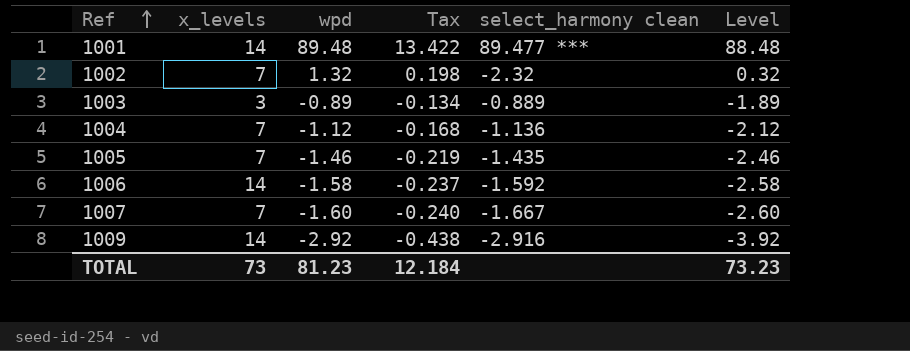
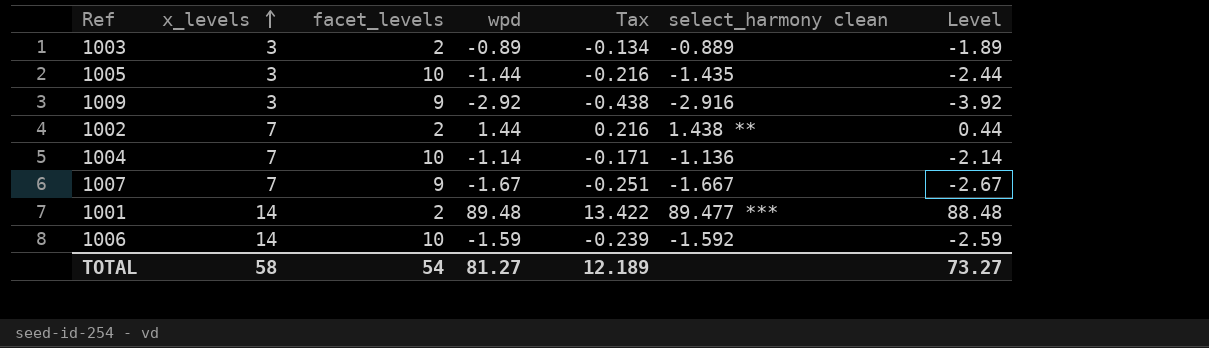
row order: Ref ascending -> x_levels ascending
column facet_levels | position: none -> 3
1005 | x_levels: 7 -> 3
1005 | wpd: -1.46 -> -1.44
1005 | Tax: -0.219 -> -0.216
1005 | Level: -2.46 -> -2.44
1009 | x_levels: 14 -> 3
1002 | wpd: 1.32 -> 1.44
1002 | Tax: 0.198 -> 0.216
1002 | select_harmony clean: -2.32 -> 1.438 **
1002 | Level: 0.32 -> 0.44
1004 | wpd: -1.12 -> -1.14
1004 | Tax: -0.168 -> -0.171
1004 | Level: -2.12 -> -2.14
1007 | wpd: -1.60 -> -1.67
1007 | Tax: -0.240 -> -0.251
1007 | Level: -2.60 -> -2.67
1006 | wpd: -1.58 -> -1.59
1006 | Tax: -0.237 -> -0.239
1006 | Level: -2.58 -> -2.59
TOTAL | x_levels: 73 -> 58
TOTAL | wpd: 81.23 -> 81.27
TOTAL | Tax: 12.184 -> 12.189
TOTAL | Level: 73.23 -> 73.27

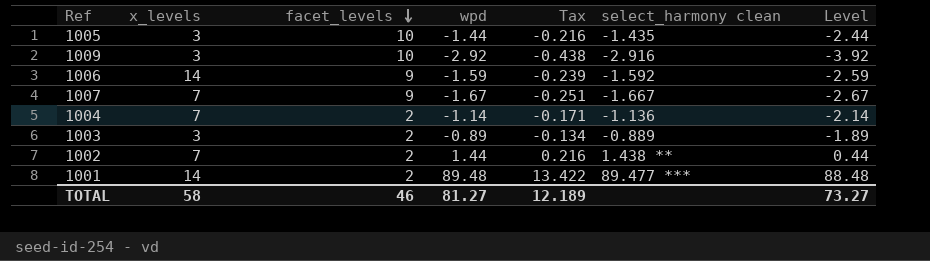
row order: x_levels ascending -> facet_levels descending
1009 | facet_levels: 9 -> 10
1006 | facet_levels: 10 -> 9
1004 | facet_levels: 10 -> 2
TOTAL | facet_levels: 54 -> 46

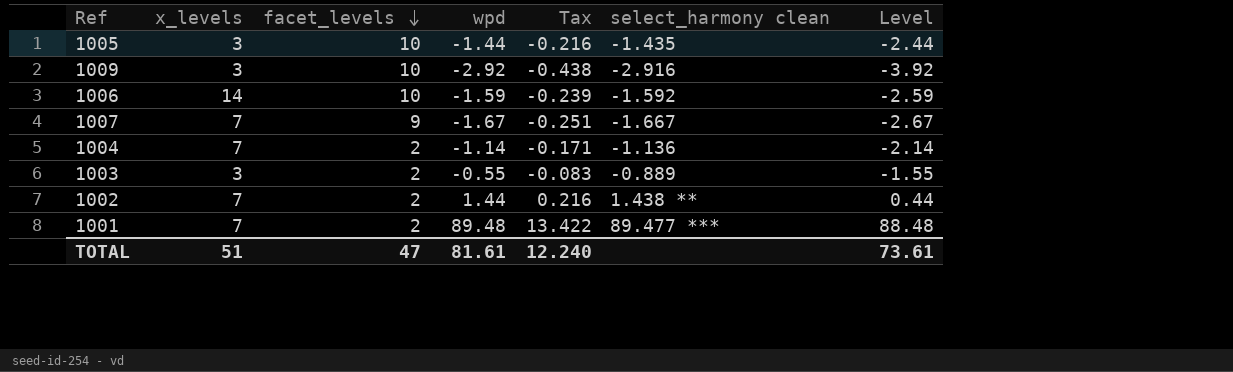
1006 | facet_levels: 9 -> 10
1003 | wpd: -0.89 -> -0.55
1003 | Tax: -0.134 -> -0.083
1003 | Level: -1.89 -> -1.55
1001 | x_levels: 14 -> 7
TOTAL | x_levels: 58 -> 51
TOTAL | facet_levels: 46 -> 47
TOTAL | wpd: 81.27 -> 81.61
TOTAL | Tax: 12.189 -> 12.240
TOTAL | Level: 73.27 -> 73.61

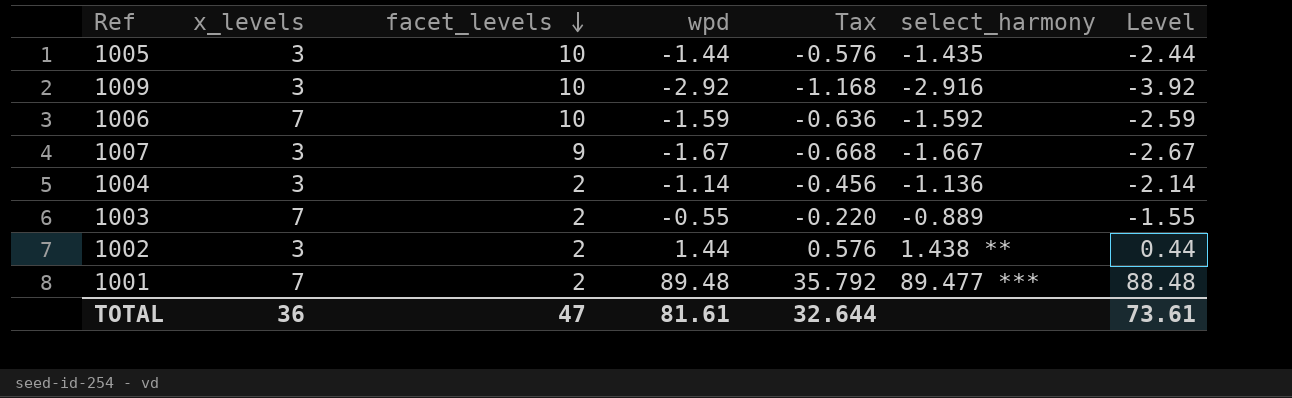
column Tax | formula: [wpd] * 0.15 -> [wpd] * 0.4
column name: select_harmony clean -> select_harmony
1006 | x_levels: 14 -> 7
1007 | x_levels: 7 -> 3
1004 | x_levels: 7 -> 3
1003 | x_levels: 3 -> 7
1002 | x_levels: 7 -> 3
TOTAL | x_levels: 51 -> 36
TOTAL | Tax: 12.240 -> 32.644

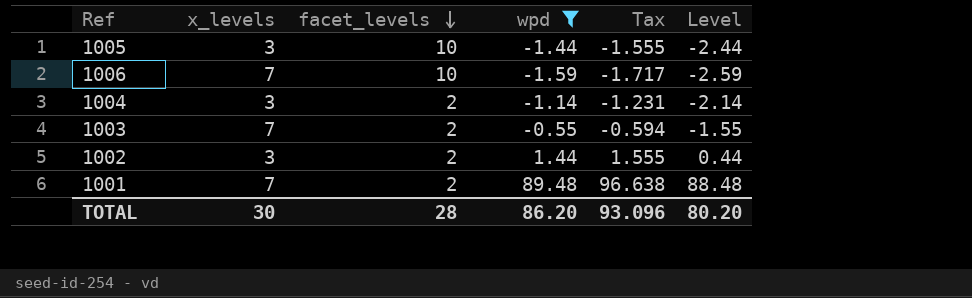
filter: none -> wpd >= -1.59
column select_harmony | position: 6 -> none
column Tax | formula: [wpd] * 0.4 -> [wpd] * 1.08
TOTAL | x_levels: 36 -> 30
TOTAL | facet_levels: 47 -> 28
TOTAL | wpd: 81.61 -> 86.20
TOTAL | Tax: 32.644 -> 93.096
TOTAL | Level: 73.61 -> 80.20

